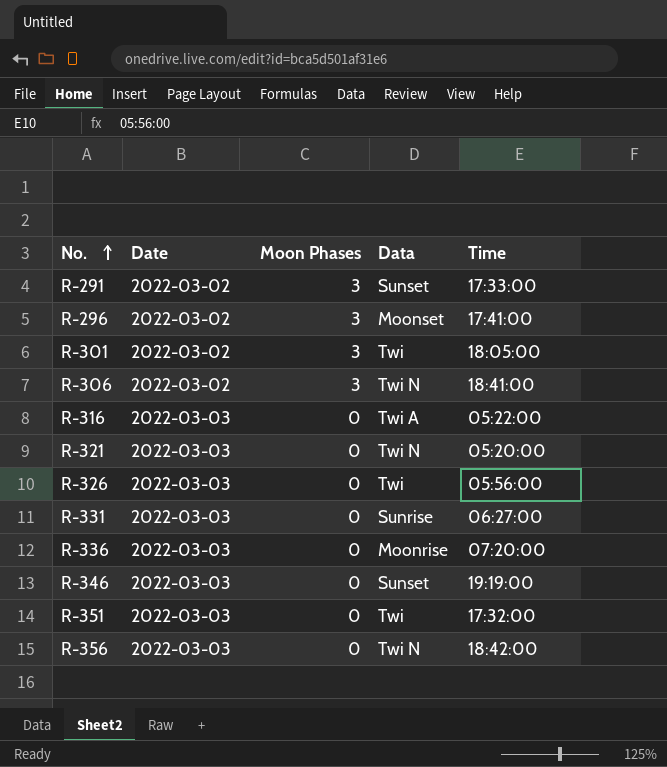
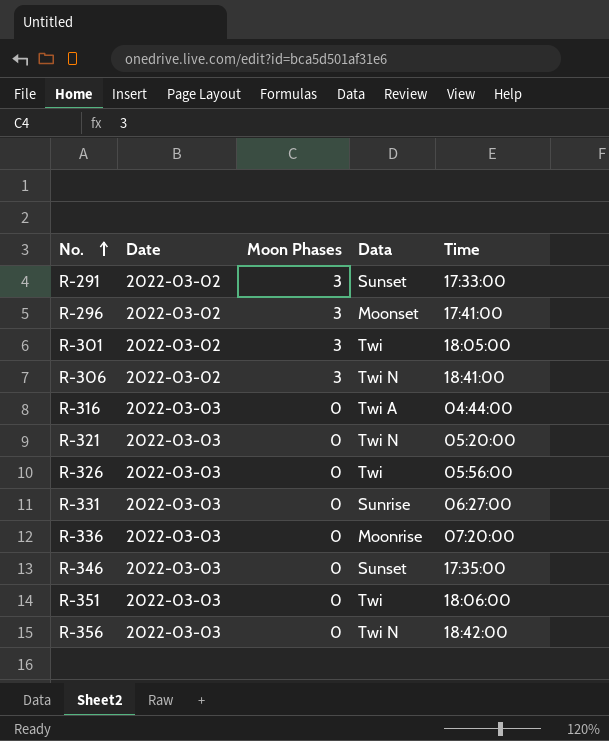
R-316 | Time: 05:22:00 -> 04:44:00
R-346 | Time: 19:19:00 -> 17:35:00
R-351 | Time: 17:32:00 -> 18:06:00

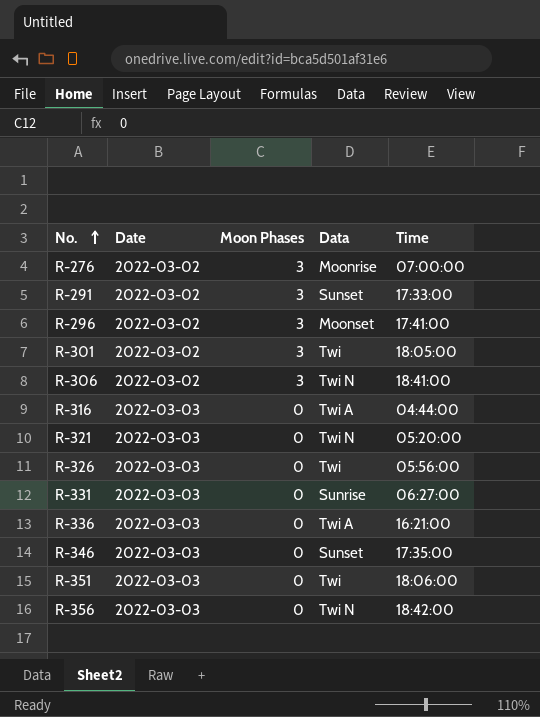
row R-276: none -> 2022-03-02 | 3 | Moonrise | 07:00:00
R-336 | Data: Moonrise -> Twi A
R-336 | Time: 07:20:00 -> 16:21:00

